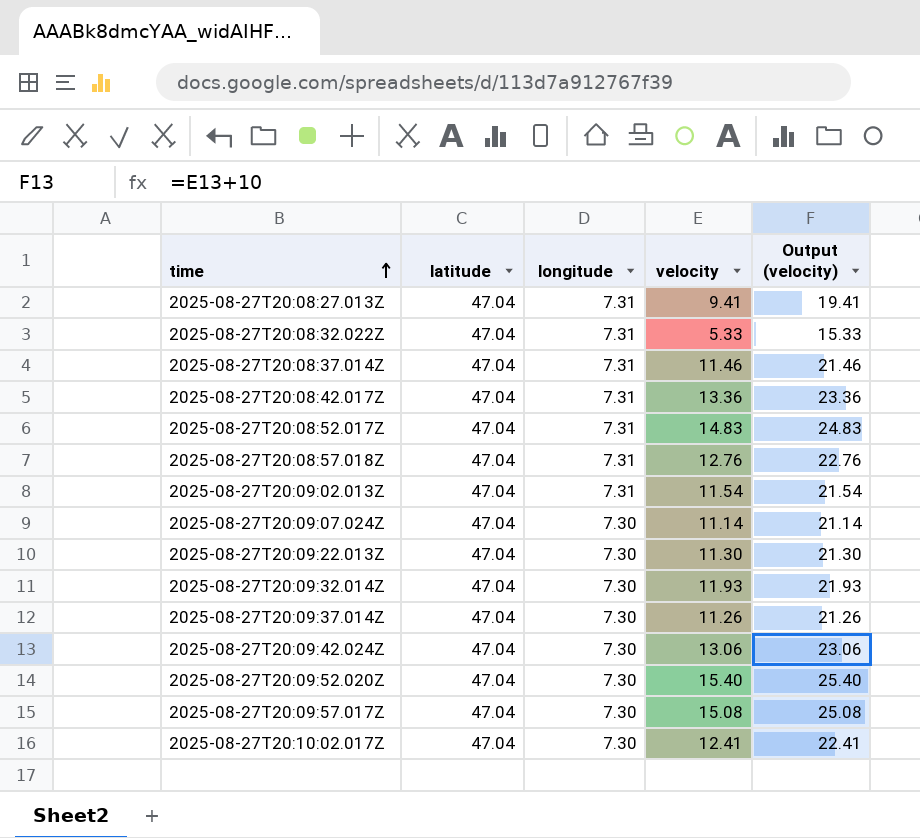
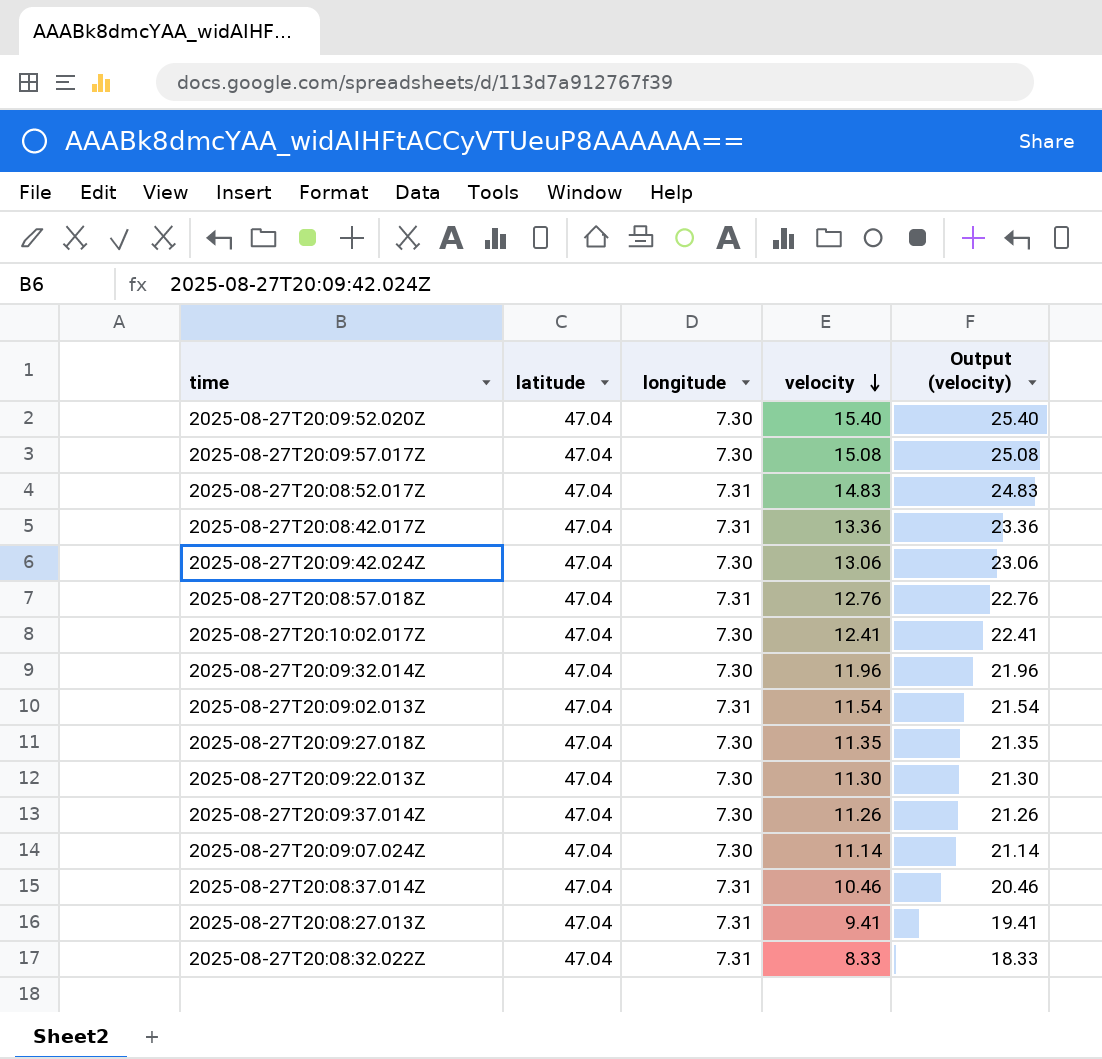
row order: time ascending -> velocity descending
2025-08-27T20:09:32.014Z | velocity: 11.93 -> 11.96
2025-08-27T20:09:32.014Z | Output (velocity): 21.93 -> 21.96
row 2025-08-27T20:09:27.018Z: none -> 47.04 | 7.30 | 11.35 | 21.35
2025-08-27T20:08:37.014Z | velocity: 11.46 -> 10.46
2025-08-27T20:08:37.014Z | Output (velocity): 21.46 -> 20.46
2025-08-27T20:08:32.022Z | velocity: 5.33 -> 8.33
2025-08-27T20:08:32.022Z | Output (velocity): 15.33 -> 18.33

